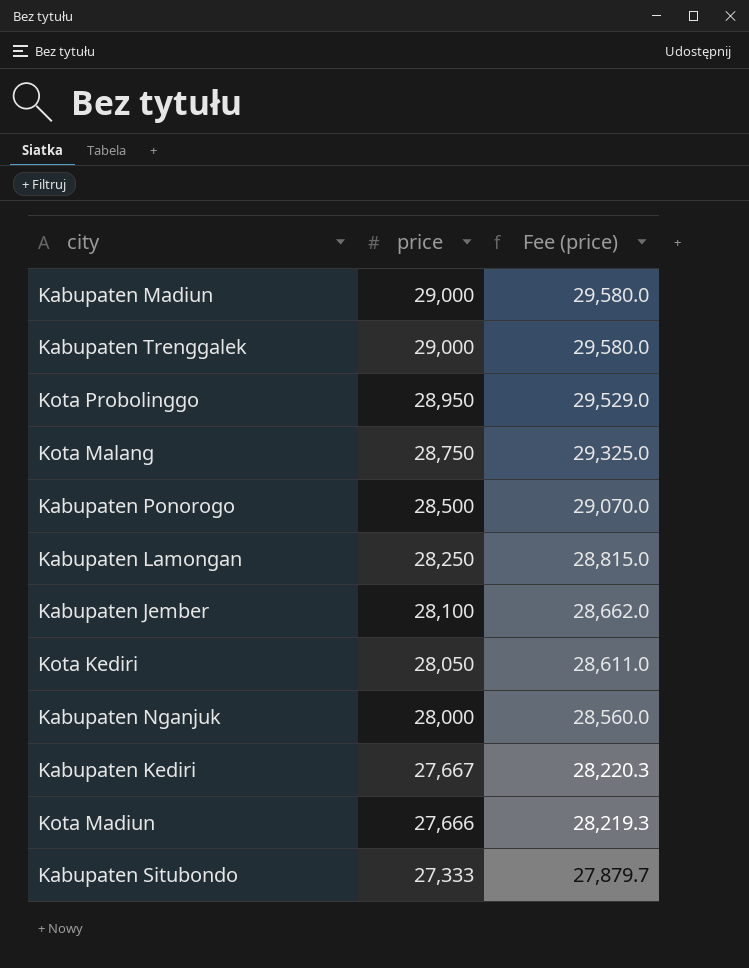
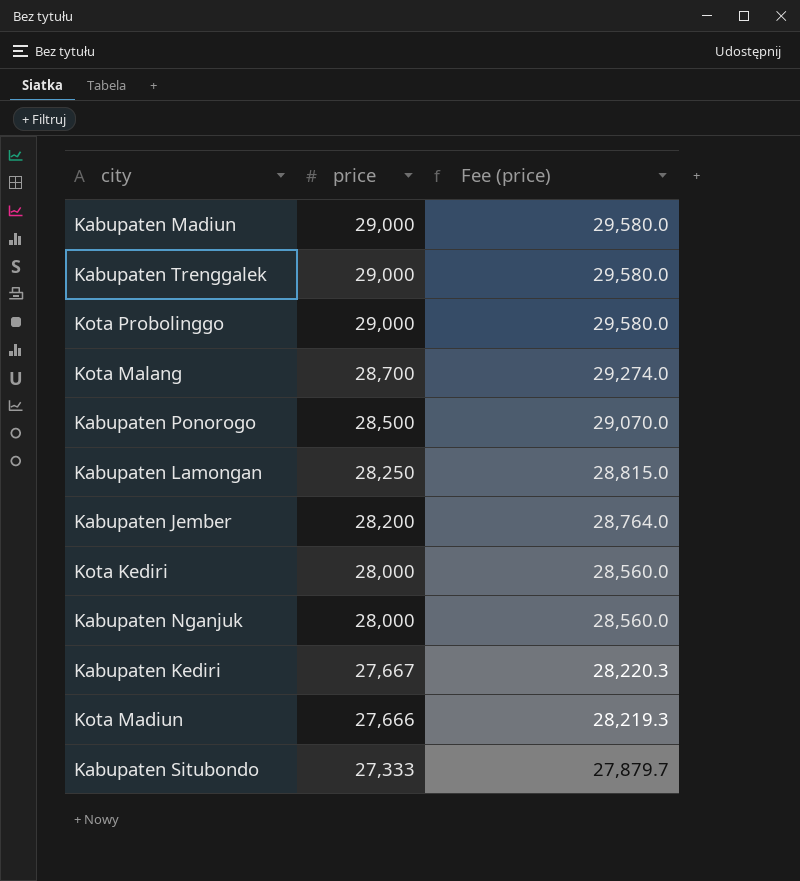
Kota Probolinggo | price: 28,950 -> 29,000
Kota Probolinggo | Fee (price): 29,529.0 -> 29,580.0
Kota Malang | price: 28,750 -> 28,700
Kota Malang | Fee (price): 29,325.0 -> 29,274.0
Kabupaten Jember | price: 28,100 -> 28,200
Kabupaten Jember | Fee (price): 28,662.0 -> 28,764.0
Kota Kediri | price: 28,050 -> 28,000
Kota Kediri | Fee (price): 28,611.0 -> 28,560.0

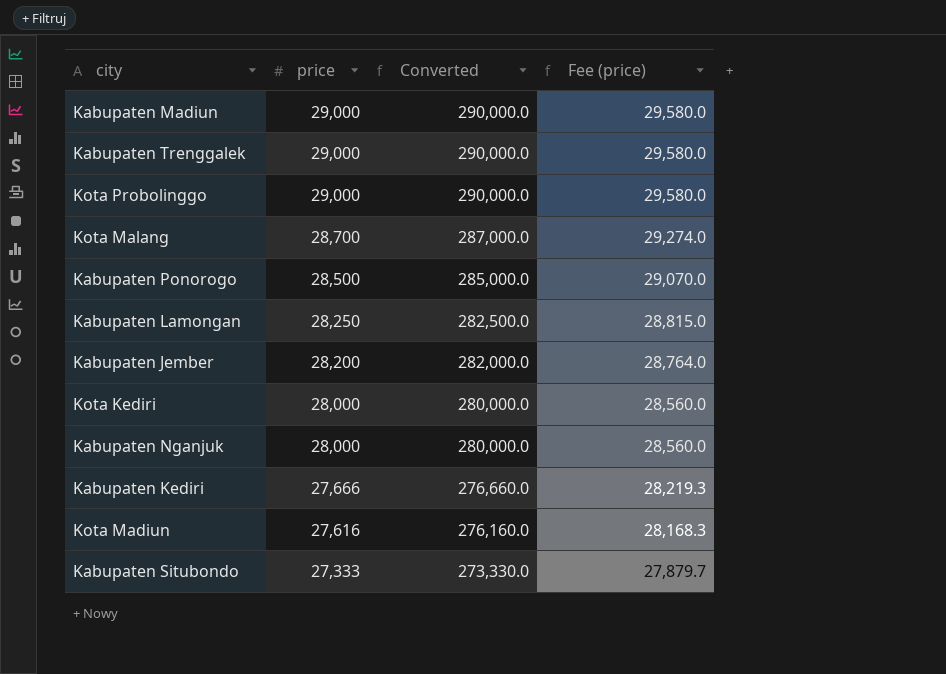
column Converted | formula: none -> [price] * 10
Kabupaten Kediri | price: 27,667 -> 27,666
Kabupaten Kediri | Fee (price): 28,220.3 -> 28,219.3
Kota Madiun | price: 27,666 -> 27,616
Kota Madiun | Fee (price): 28,219.3 -> 28,168.3

